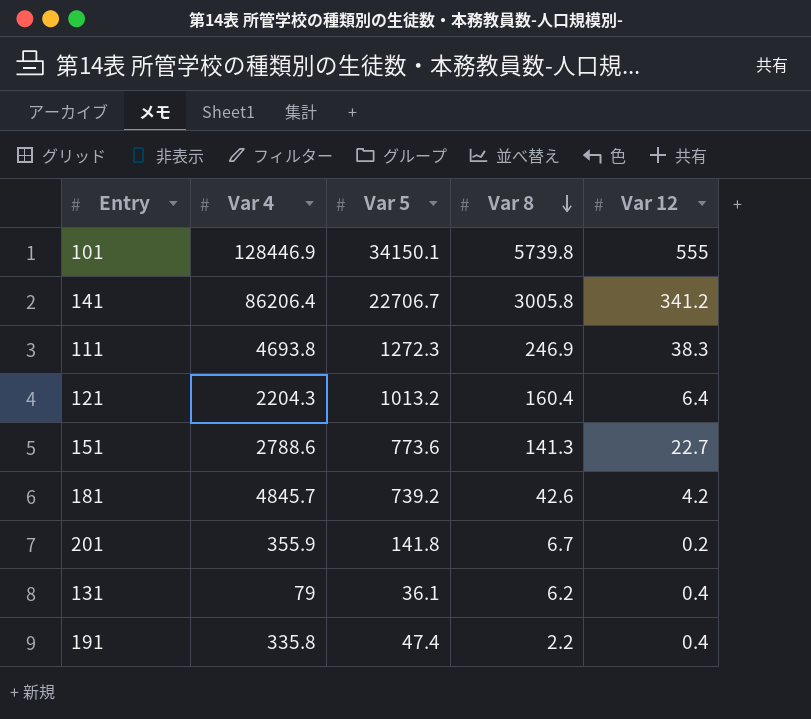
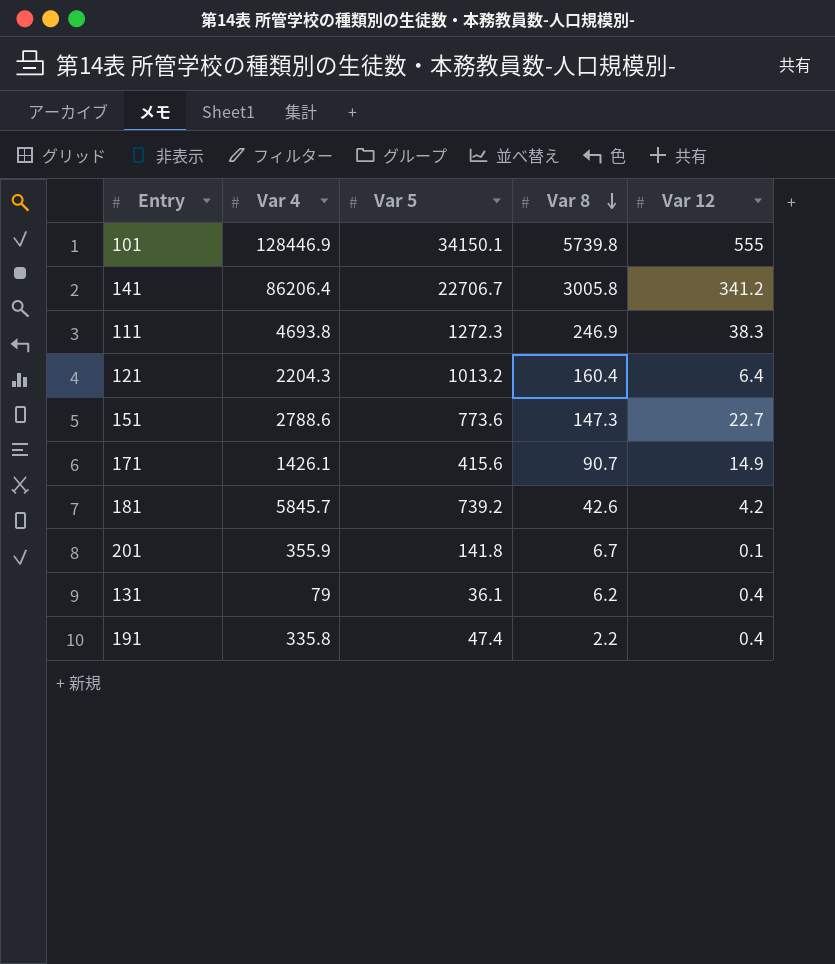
151 | Var 8: 141.3 -> 147.3
row 171: none -> 1426.1 | 415.6 | 90.7 | 14.9
181 | Var 4: 4845.7 -> 5845.7
201 | Var 12: 0.2 -> 0.1

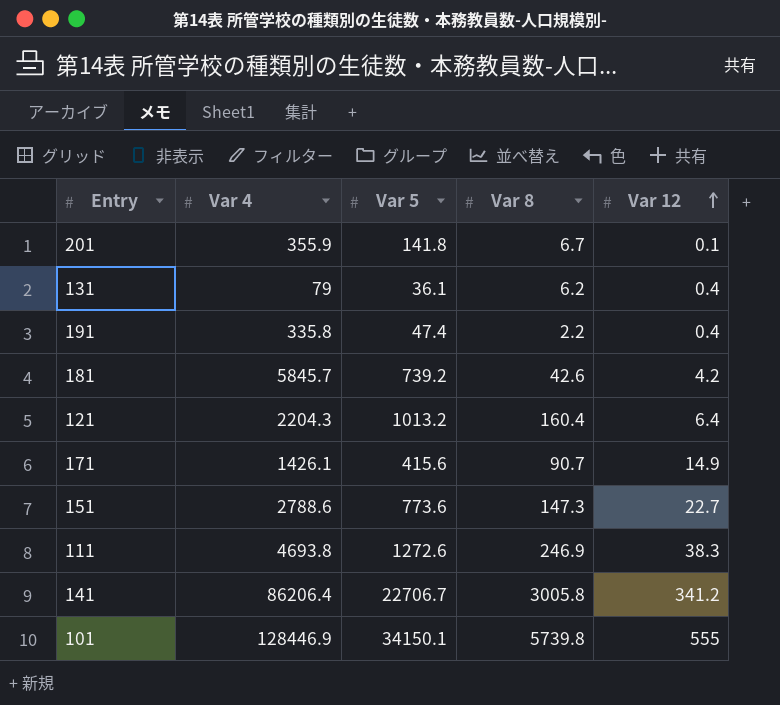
row order: Var 8 descending -> Var 12 ascending
111 | Var 5: 1272.3 -> 1272.6

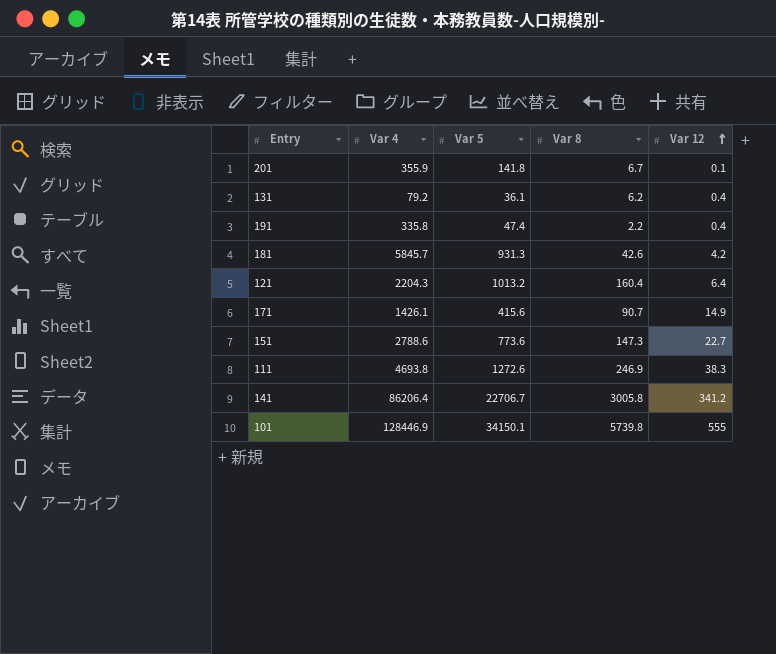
131 | Var 4: 79 -> 79.2
181 | Var 5: 739.2 -> 931.3

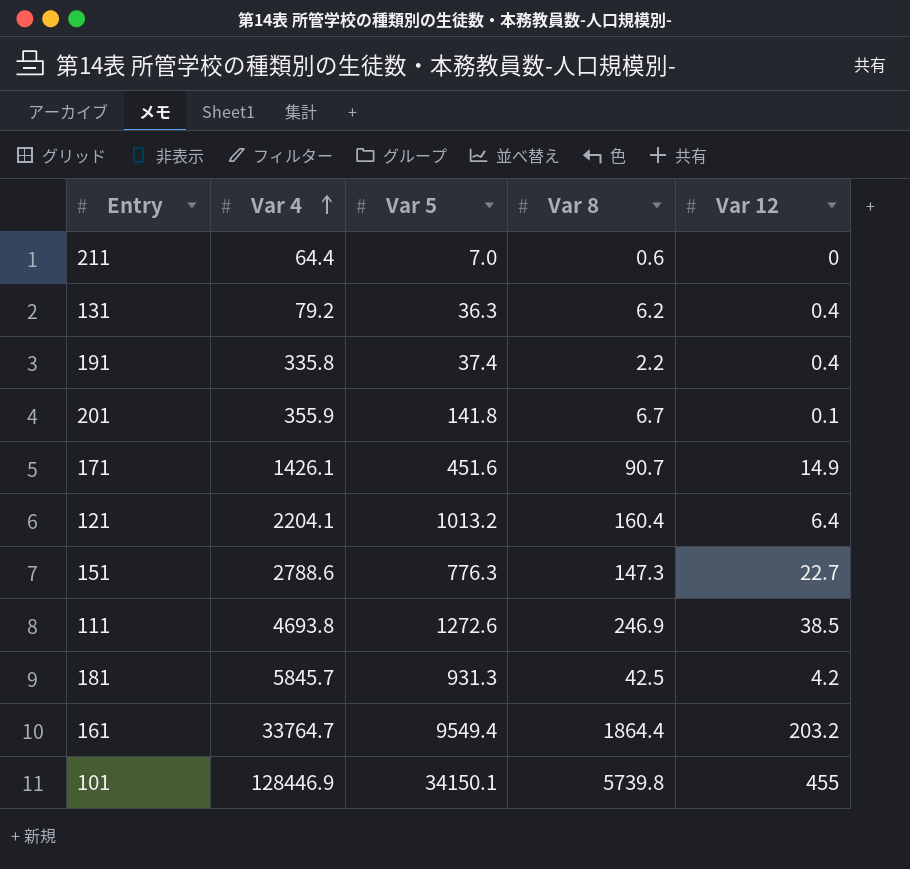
row order: Var 12 ascending -> Var 4 ascending
row 141: 86206.4 | 22706.7 | 3005.8 | 341.2 -> none
row 211: none -> 64.4 | 7.0 | 0.6 | 0
131 | Var 5: 36.1 -> 36.3
191 | Var 5: 47.4 -> 37.4
171 | Var 5: 415.6 -> 451.6
121 | Var 4: 2204.3 -> 2204.1
151 | Var 5: 773.6 -> 776.3
111 | Var 12: 38.3 -> 38.5
181 | Var 8: 42.6 -> 42.5
row 161: none -> 33764.7 | 9549.4 | 1864.4 | 203.2
101 | Var 12: 555 -> 455

